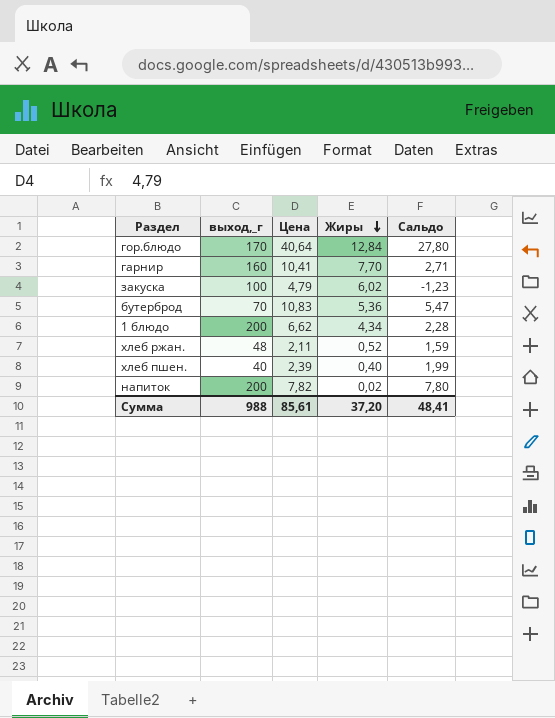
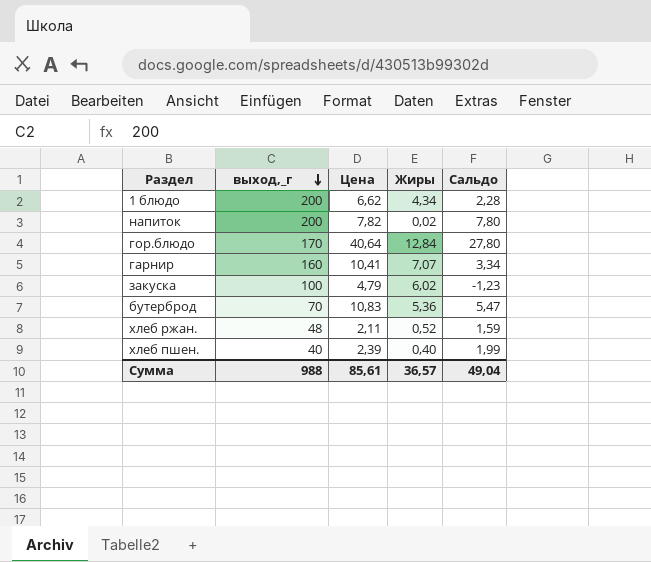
row order: Жиры descending -> выход,_г descending
гарнир | Жиры: 7,70 -> 7,07
гарнир | Сальдо: 2,71 -> 3,34
Сумма | Жиры: 37,20 -> 36,57
Сумма | Сальдо: 48,41 -> 49,04

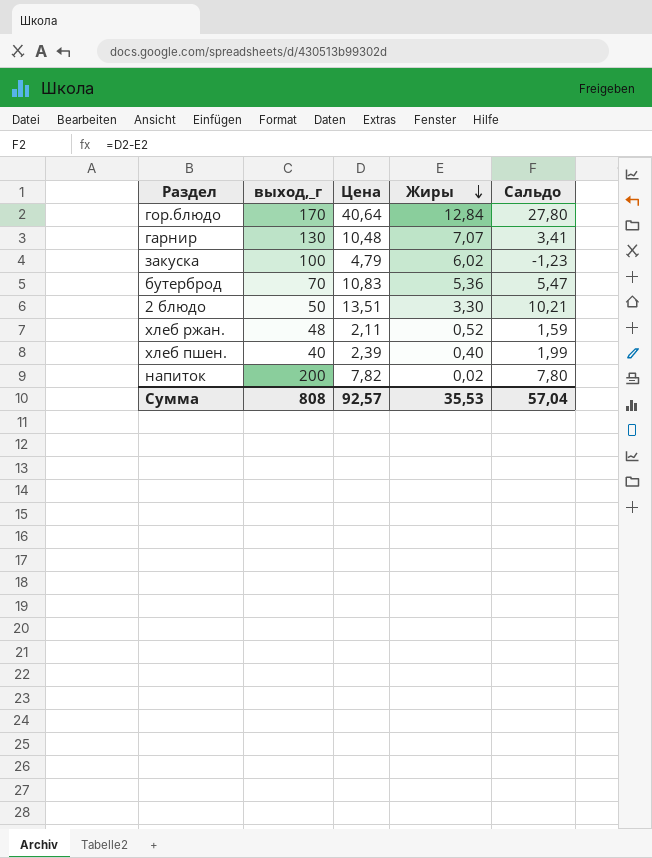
row order: выход,_г descending -> Жиры descending
row 1 блюдо: 200 | 6,62 | 4,34 | 2,28 -> none
гарнир | выход,_г: 160 -> 130
гарнир | Цена: 10,41 -> 10,48
гарнир | Сальдо: 3,34 -> 3,41
row 2 блюдо: none -> 50 | 13,51 | 3,30 | 10,21
Сумма | выход,_г: 988 -> 808
Сумма | Цена: 85,61 -> 92,57
Сумма | Жиры: 36,57 -> 35,53
Сумма | Сальдо: 49,04 -> 57,04

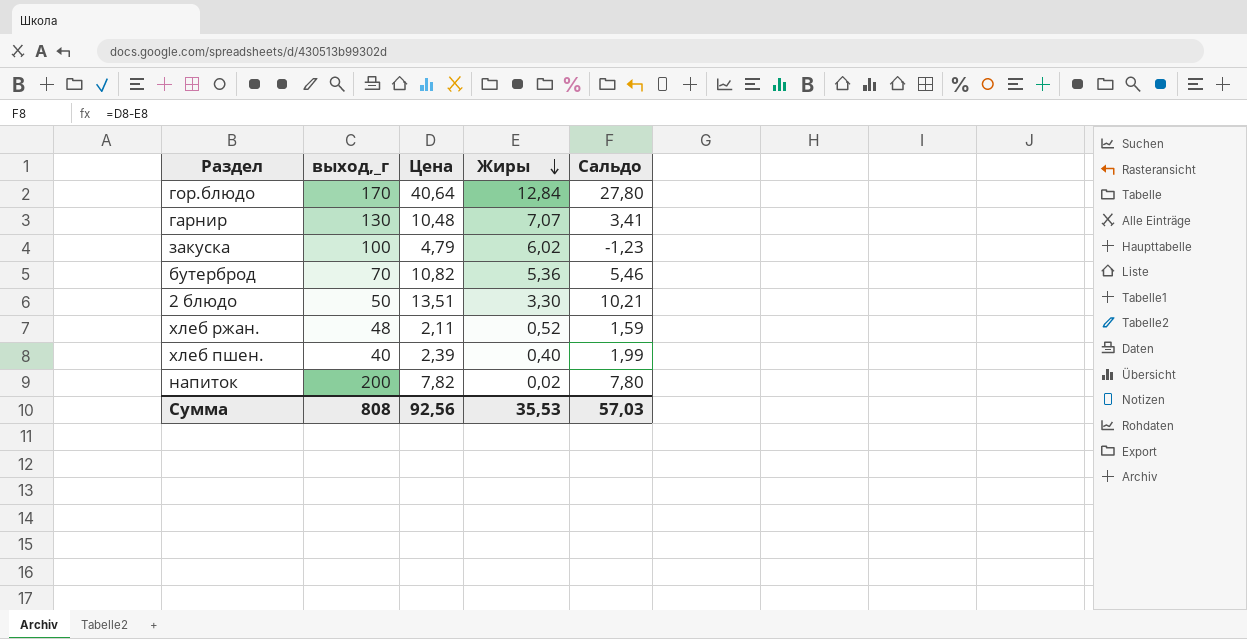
бутерброд | Цена: 10,83 -> 10,82
бутерброд | Сальдо: 5,47 -> 5,46
Сумма | Цена: 92,57 -> 92,56
Сумма | Сальдо: 57,04 -> 57,03

